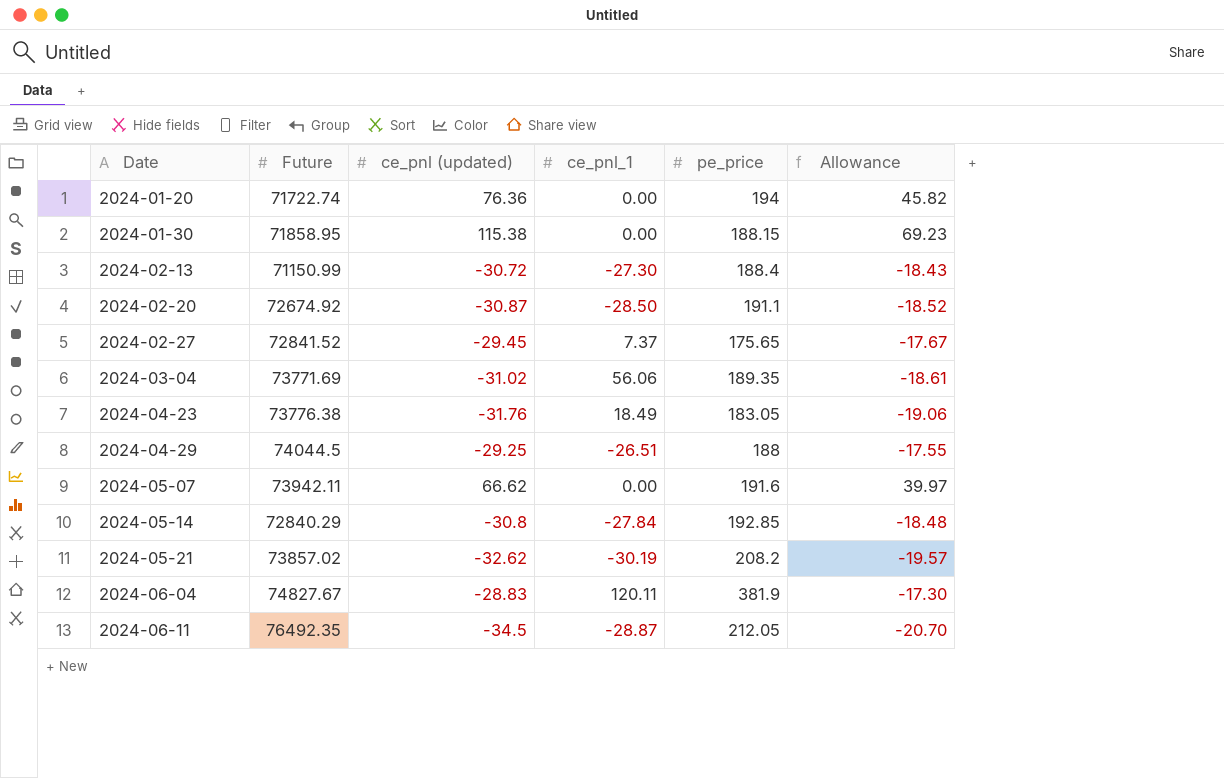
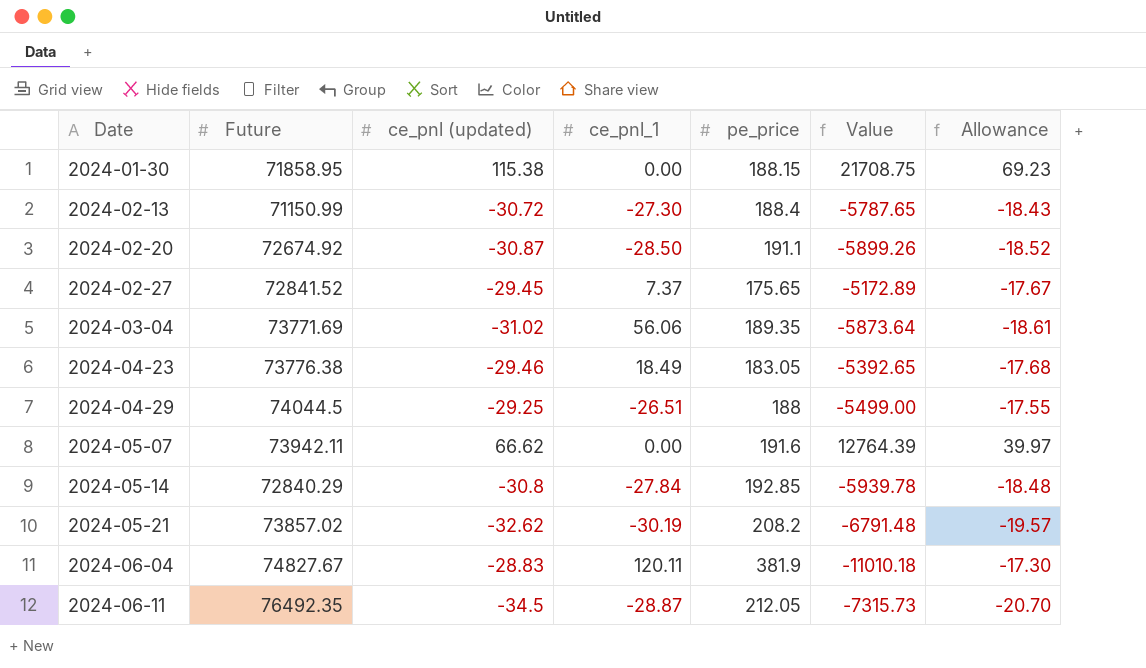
column Value | formula: none -> [ce_pnl (updated)] * [pe_price]
row 2024-01-20: 71722.74 | 76.36 | 0.00 | 194 | 45.82 -> none
2024-04-23 | ce_pnl (updated): -31.76 -> -29.46
2024-04-23 | Allowance: -19.06 -> -17.68

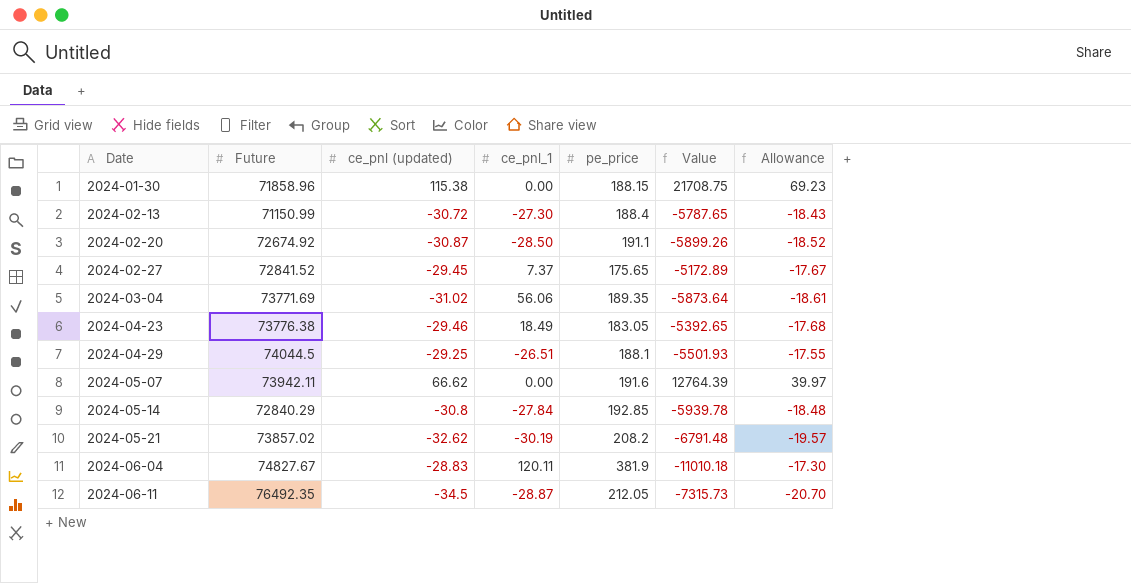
2024-01-30 | Future: 71858.95 -> 71858.96
2024-04-29 | pe_price: 188 -> 188.1
2024-04-29 | Value: -5499.00 -> -5501.93

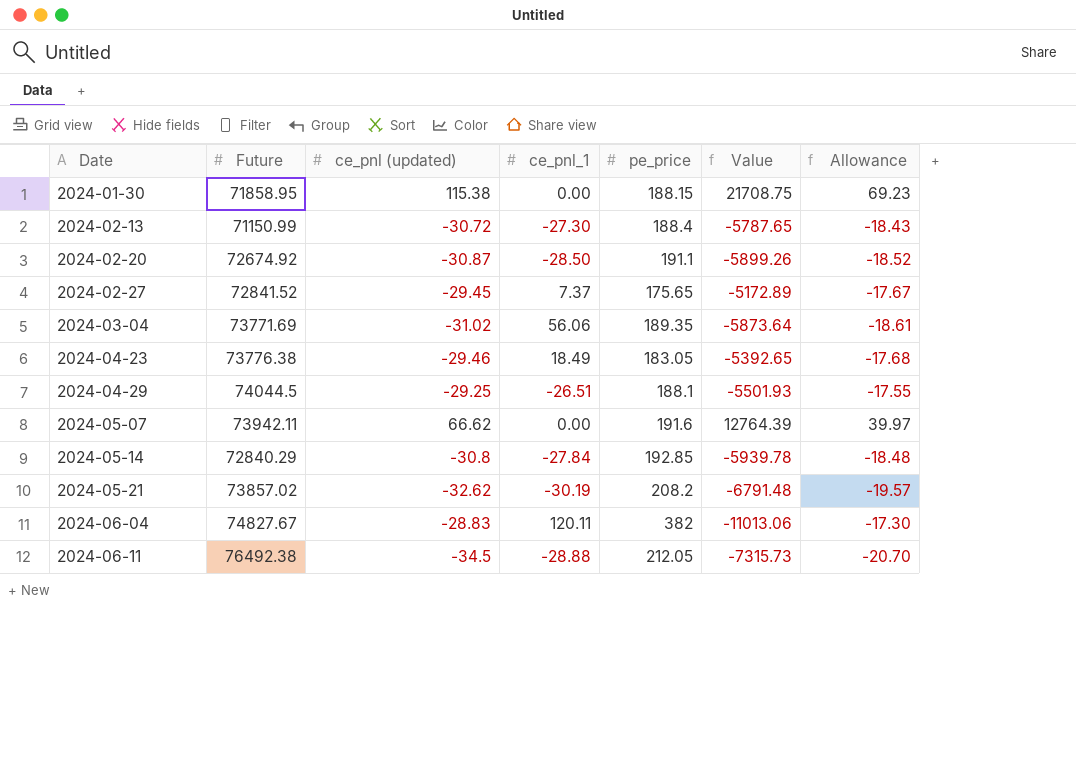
2024-01-30 | Future: 71858.96 -> 71858.95
2024-06-04 | pe_price: 381.9 -> 382
2024-06-04 | Value: -11010.18 -> -11013.06
2024-06-11 | Future: 76492.35 -> 76492.38
2024-06-11 | ce_pnl_1: -28.87 -> -28.88

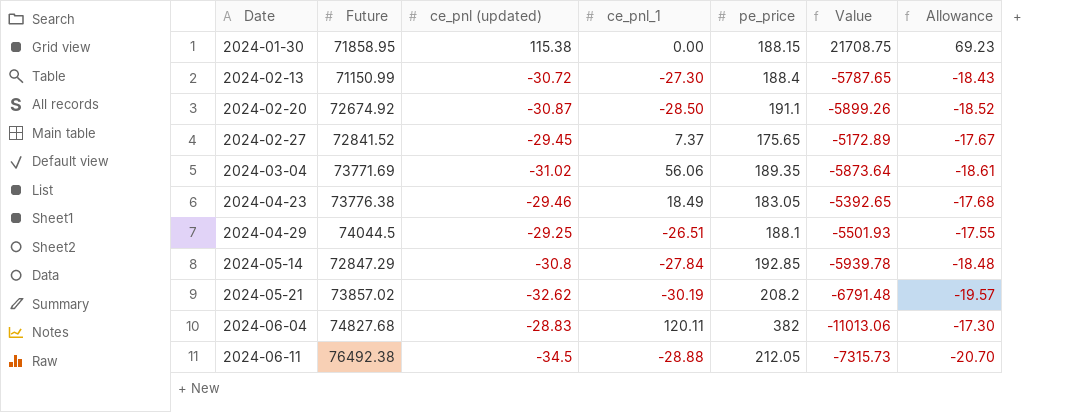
row 2024-05-07: 73942.11 | 66.62 | 0.00 | 191.6 | 12764.39 | 39.97 -> none
2024-05-14 | Future: 72840.29 -> 72847.29
2024-06-04 | Future: 74827.67 -> 74827.68

